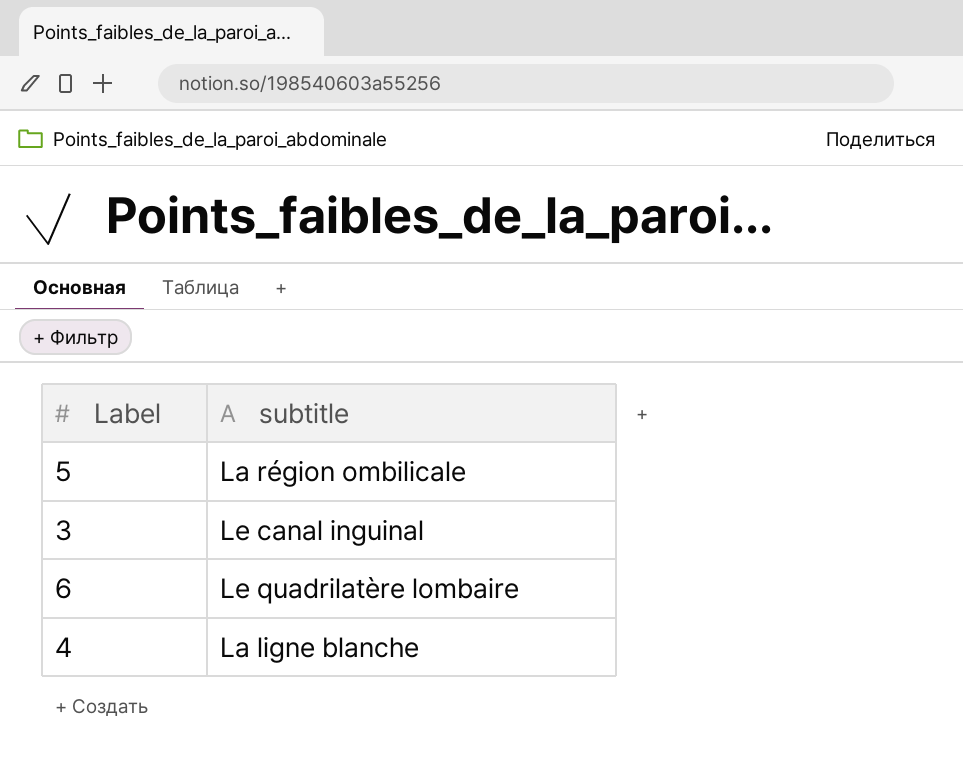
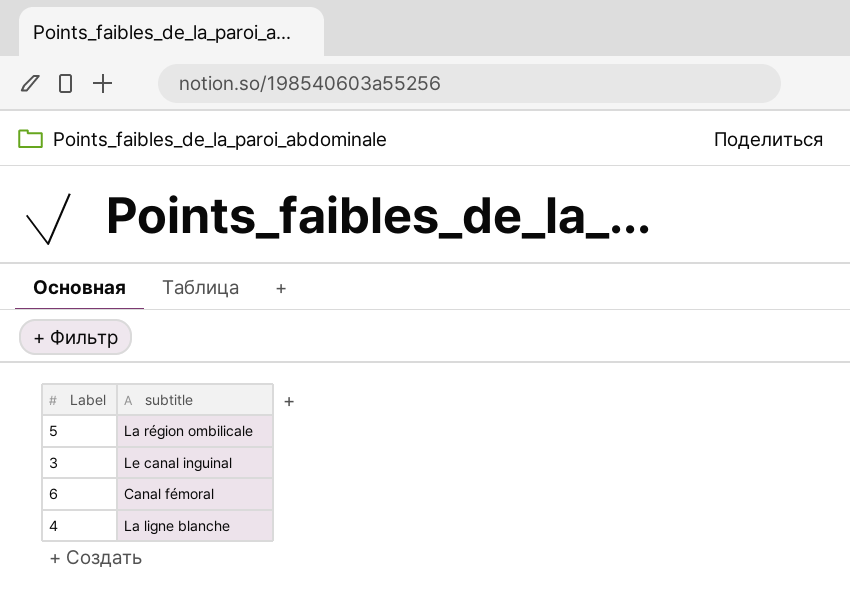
6 | subtitle: Le quadrilatère lombaire -> Canal fémoral

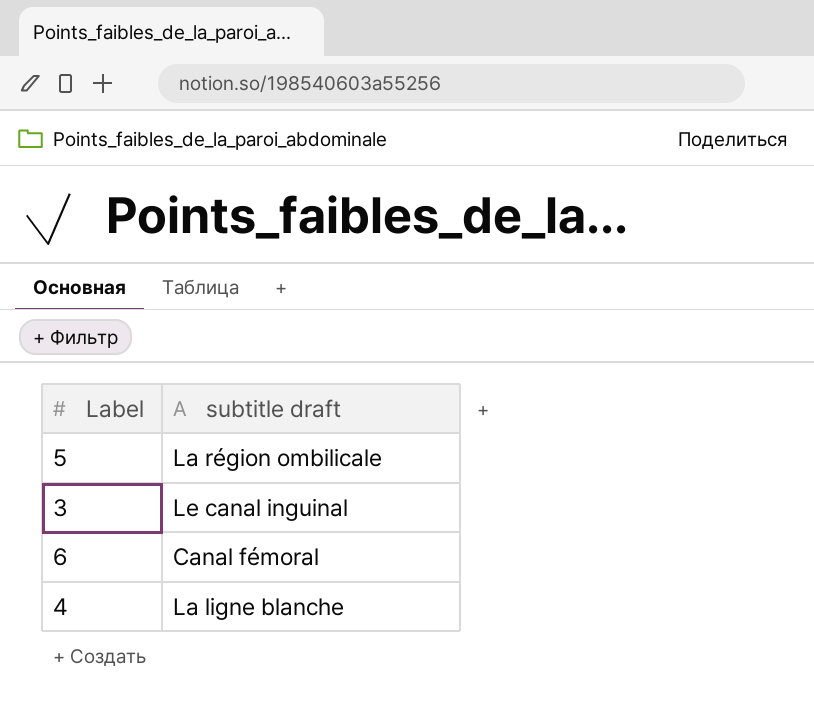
column name: subtitle -> subtitle draft

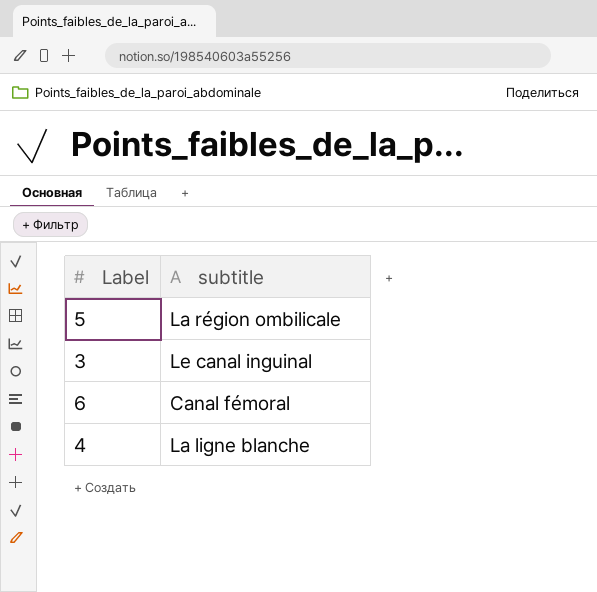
column name: subtitle draft -> subtitle

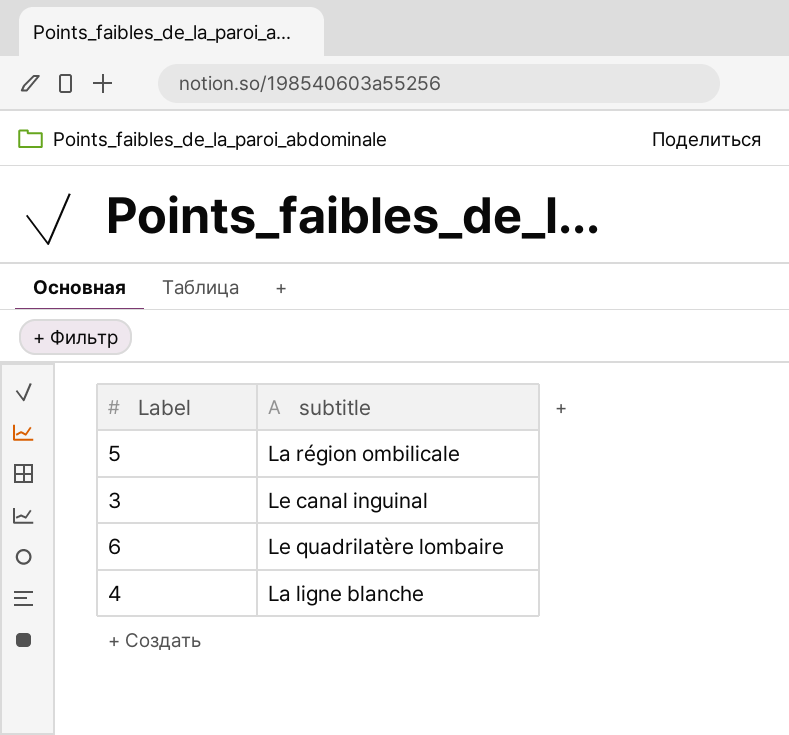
6 | subtitle: Canal fémoral -> Le quadrilatère lombaire

